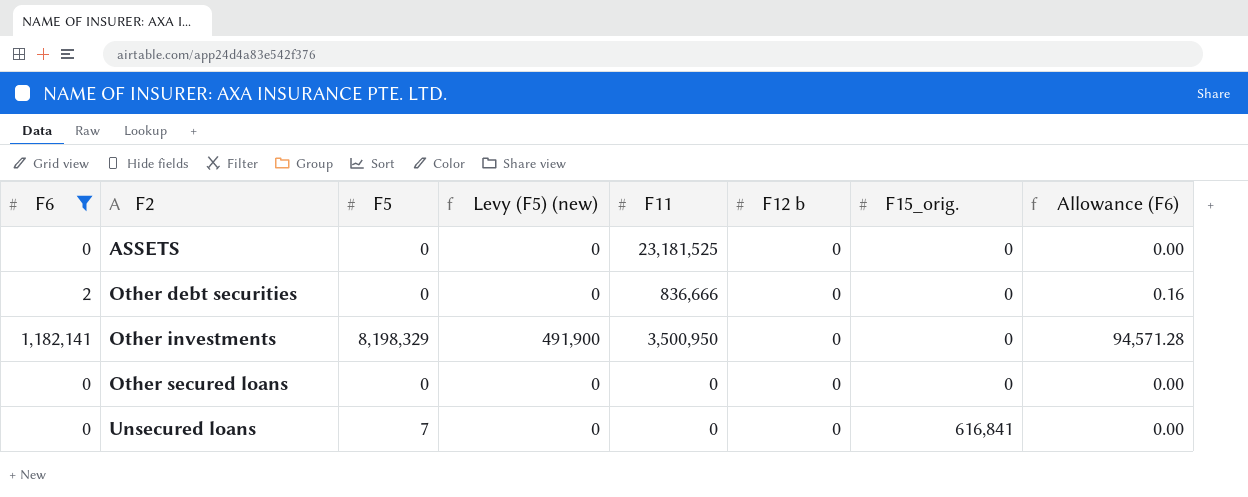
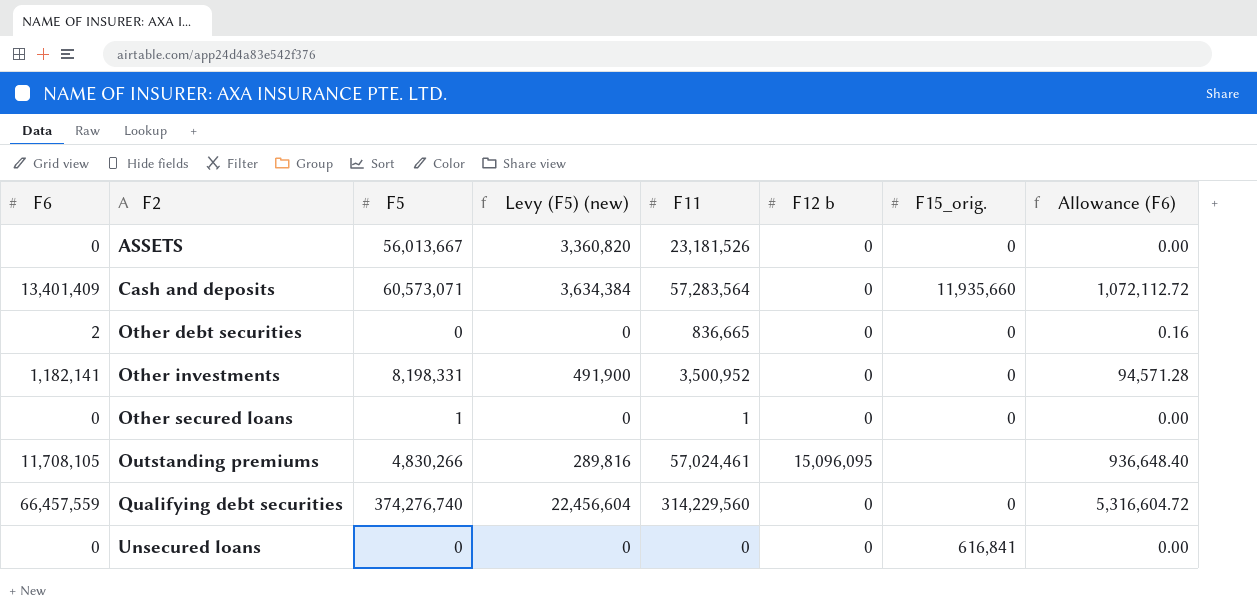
filter: F6 <= 1,182,141 -> none
ASSETS | F5: 0 -> 56,013,667
ASSETS | Levy (F5) (new): 0 -> 3,360,820
ASSETS | F11: 23,181,525 -> 23,181,526
Other debt securities | F11: 836,666 -> 836,665
Other investments | F5: 8,198,329 -> 8,198,331
Other investments | F11: 3,500,950 -> 3,500,952
Other secured loans | F5: 0 -> 1
Other secured loans | F11: 0 -> 1
Unsecured loans | F5: 7 -> 0

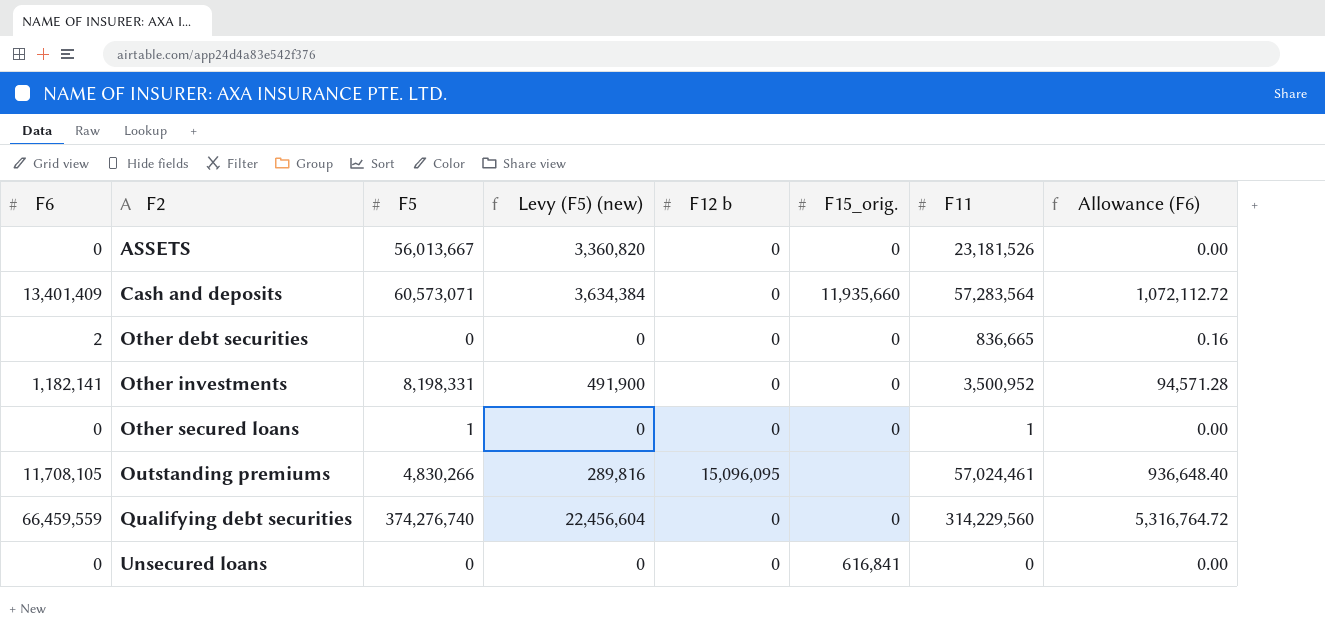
column F11 | position: 5 -> 7
Qualifying debt securities | F6: 66,457,559 -> 66,459,559
Qualifying debt securities | Allowance (F6): 5,316,604.72 -> 5,316,764.72

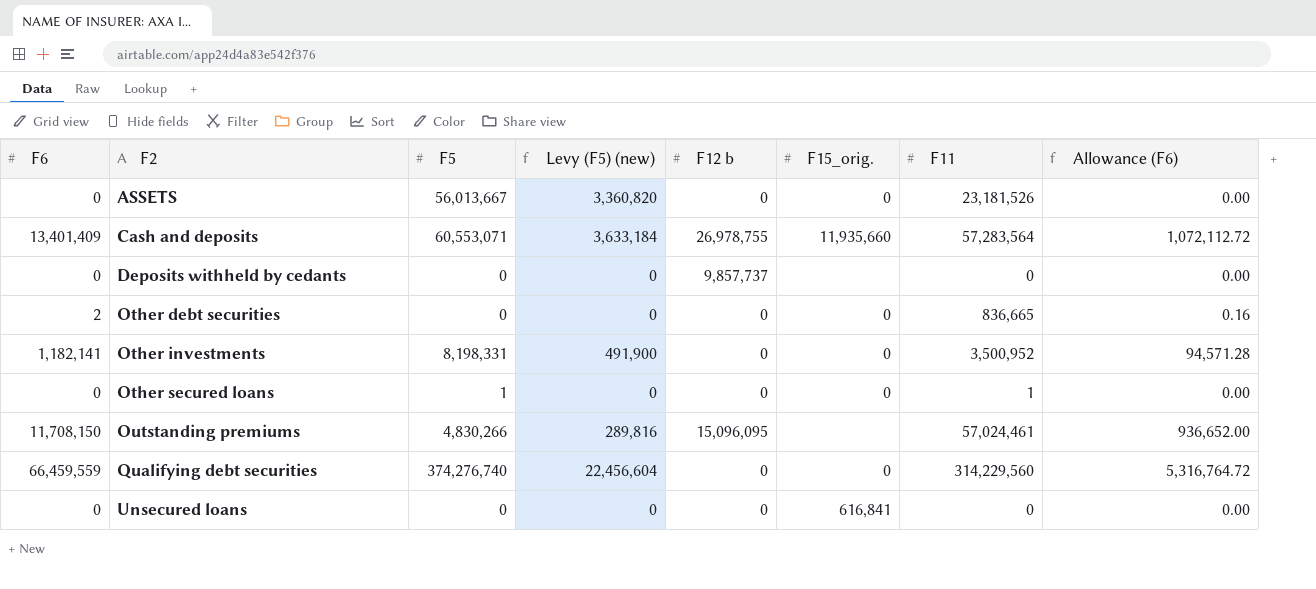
Cash and deposits | F5: 60,573,071 -> 60,553,071
Cash and deposits | Levy (F5) (new): 3,634,384 -> 3,633,184
Cash and deposits | F12 b: 0 -> 26,978,755
row Deposits withheld by cedants: none -> 0 | 0 | 0 | 9,857,737 | none | 0 | 0.00
Outstanding premiums | F6: 11,708,105 -> 11,708,150
Outstanding premiums | Allowance (F6): 936,648.40 -> 936,652.00

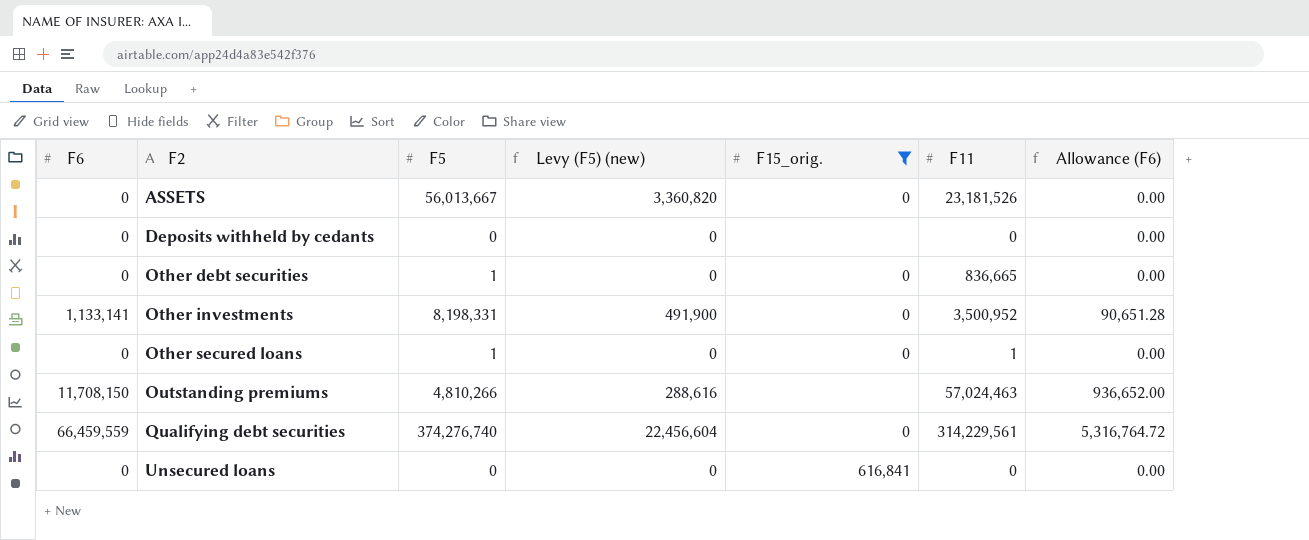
filter: none -> F15_orig. != 11,935,660
column F12 b | position: 5 -> none
Other debt securities | F6: 2 -> 0
Other debt securities | F5: 0 -> 1
Other debt securities | Allowance (F6): 0.16 -> 0.00
Other investments | F6: 1,182,141 -> 1,133,141
Other investments | Allowance (F6): 94,571.28 -> 90,651.28
Outstanding premiums | F5: 4,830,266 -> 4,810,266
Outstanding premiums | Levy (F5) (new): 289,816 -> 288,616
Outstanding premiums | F11: 57,024,461 -> 57,024,463
Qualifying debt securities | F11: 314,229,560 -> 314,229,561

